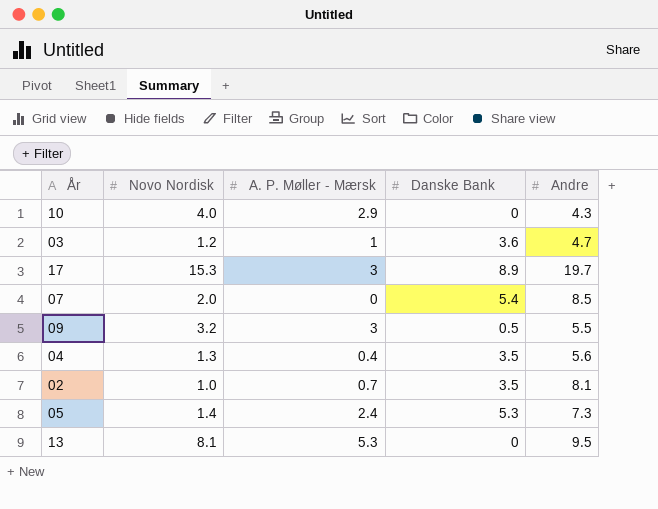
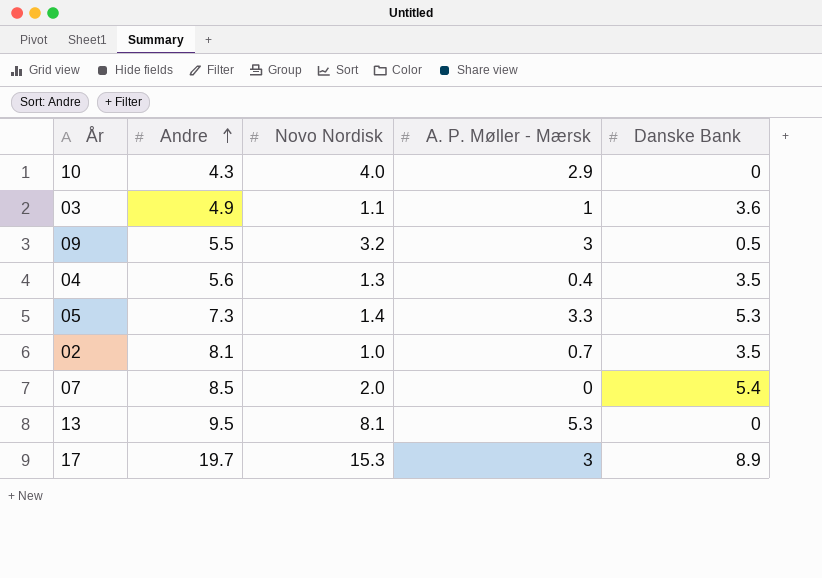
row order: none -> Andre ascending
column Andre | position: 5 -> 2
03 | Andre: 4.7 -> 4.9
03 | Novo Nordisk: 1.2 -> 1.1
05 | A. P. Møller - Mærsk: 2.4 -> 3.3

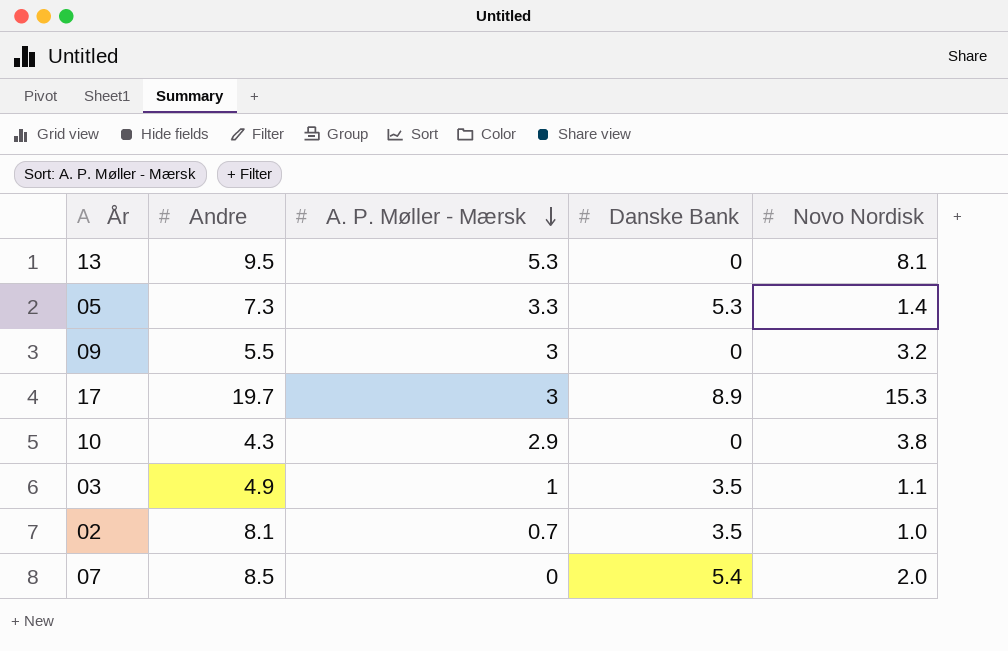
row order: Andre ascending -> A. P. Møller - Mærsk descending
column Novo Nordisk | position: 3 -> 5
row 04: 5.6 | 1.3 | 0.4 | 3.5 -> none
09 | Danske Bank: 0.5 -> 0
10 | Novo Nordisk: 4.0 -> 3.8
03 | Danske Bank: 3.6 -> 3.5

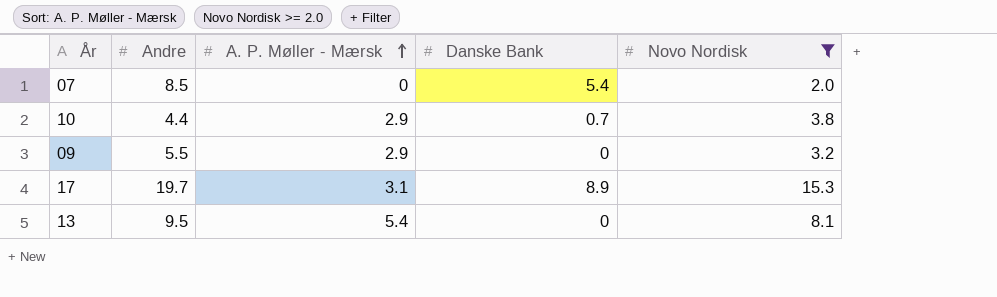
filter: none -> Novo Nordisk >= 2.0
row order: A. P. Møller - Mærsk descending -> A. P. Møller - Mærsk ascending
10 | Andre: 4.3 -> 4.4
10 | Danske Bank: 0 -> 0.7
09 | A. P. Møller - Mærsk: 3 -> 2.9
17 | A. P. Møller - Mærsk: 3 -> 3.1
13 | A. P. Møller - Mærsk: 5.3 -> 5.4

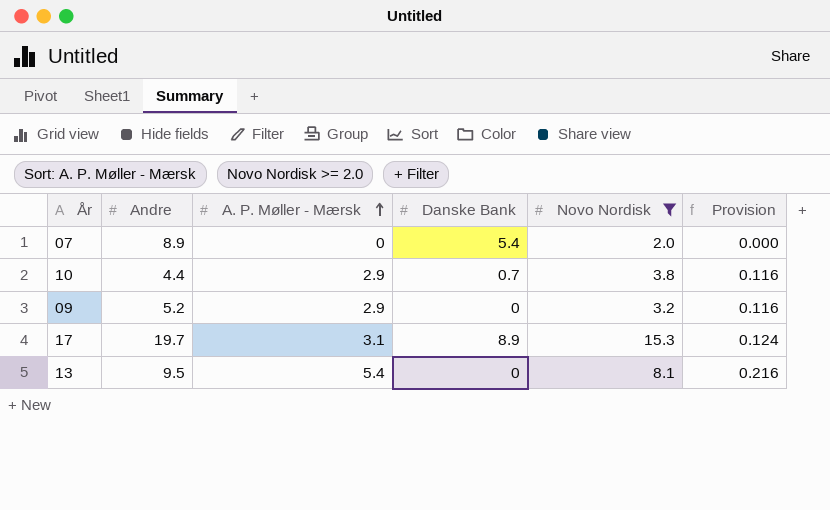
column Provision | formula: none -> [A. P. Møller - Mærsk] * 0.04
07 | Andre: 8.5 -> 8.9
09 | Andre: 5.5 -> 5.2

